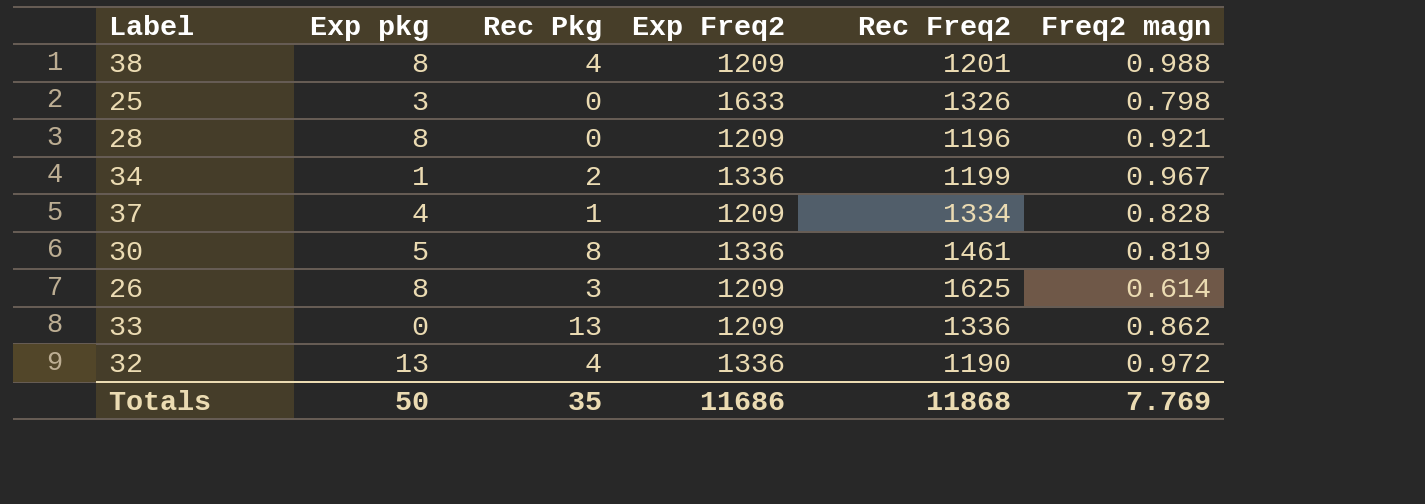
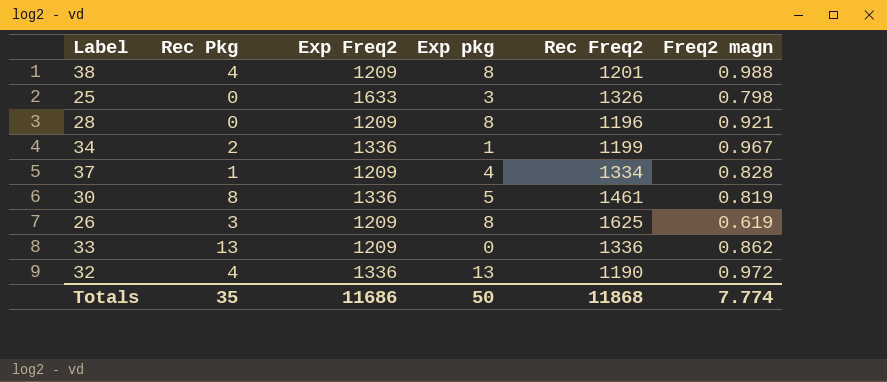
column Exp pkg | position: 2 -> 4
26 | Freq2 magn: 0.614 -> 0.619
Totals | Freq2 magn: 7.769 -> 7.774

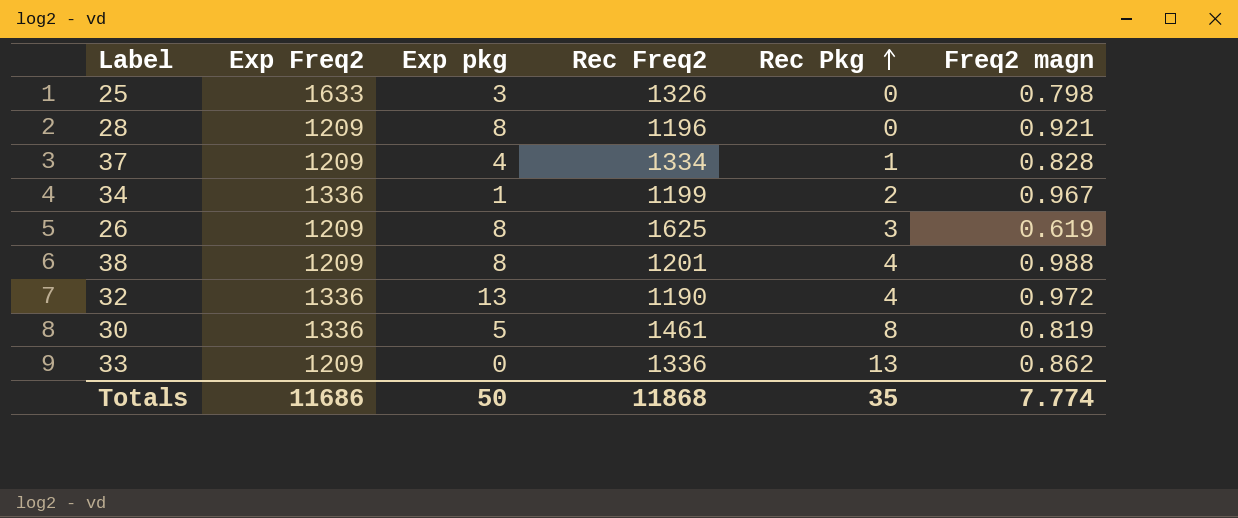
row order: none -> Rec Pkg ascending
column Rec Pkg | position: 2 -> 5

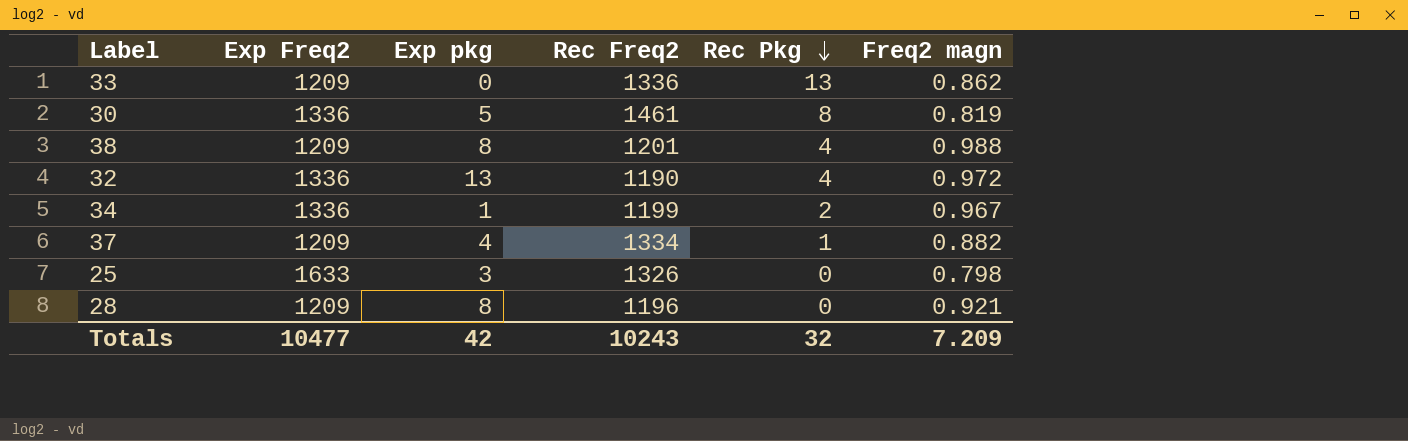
row order: Rec Pkg ascending -> Rec Pkg descending
row 26: 1209 | 8 | 1625 | 3 | 0.619 -> none
37 | Freq2 magn: 0.828 -> 0.882
Totals | Exp Freq2: 11686 -> 10477
Totals | Exp pkg: 50 -> 42
Totals | Rec Freq2: 11868 -> 10243
Totals | Rec Pkg: 35 -> 32
Totals | Freq2 magn: 7.774 -> 7.209

